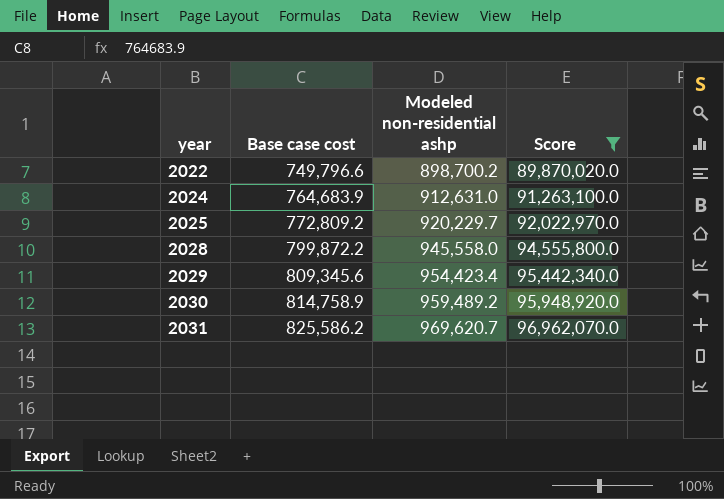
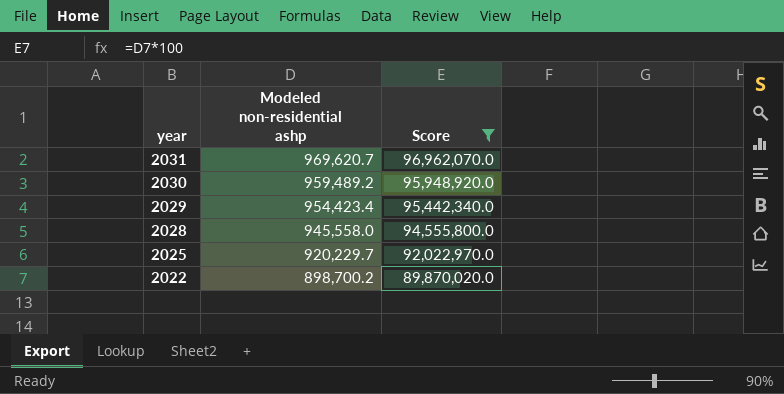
row order: year ascending -> year descending
column Base case cost | position: 2 -> none
row 2024: 764,683.9 | 912,631.0 | 91,263,100.0 -> none

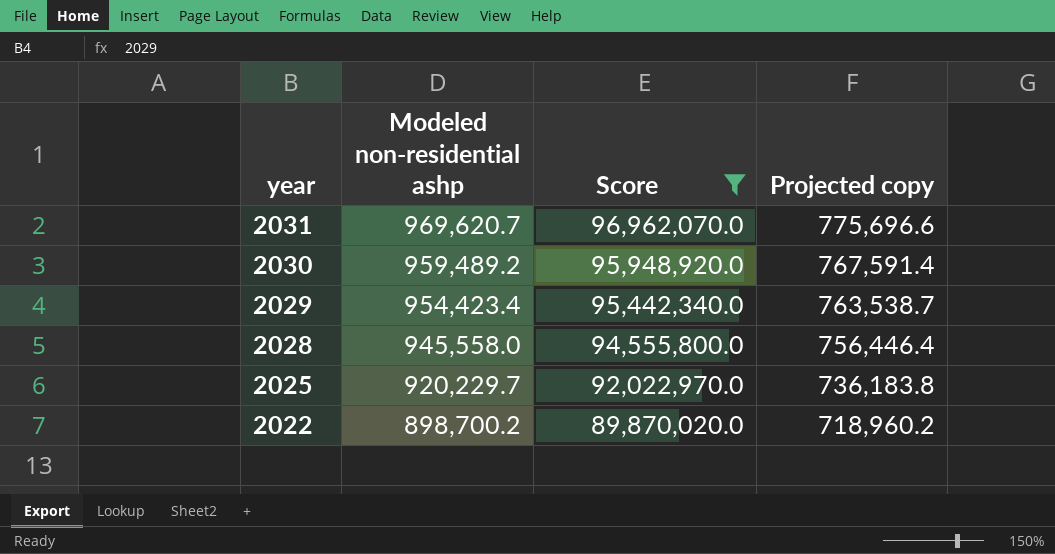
column Projected copy | formula: none -> [Modeled non-residential ashp] * 0.8

